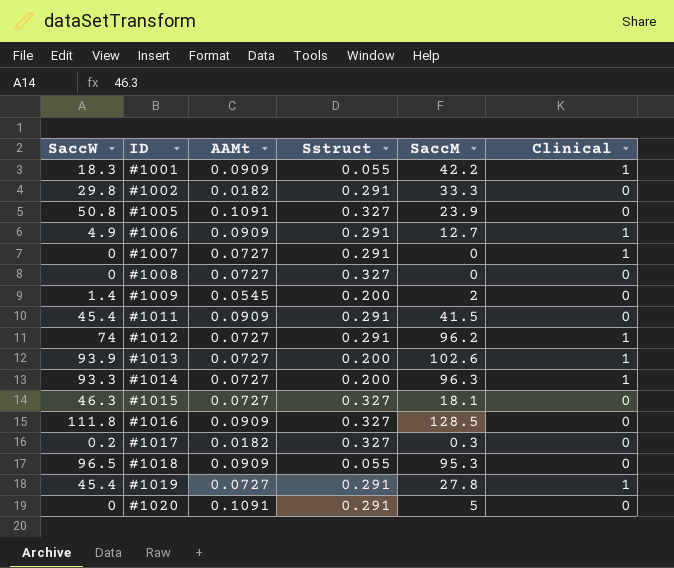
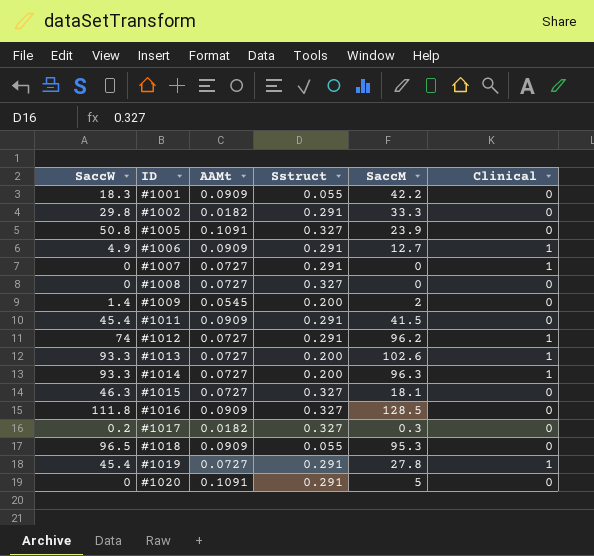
#1001 | Clinical: 1 -> 0
#1013 | SaccW: 93.9 -> 93.3

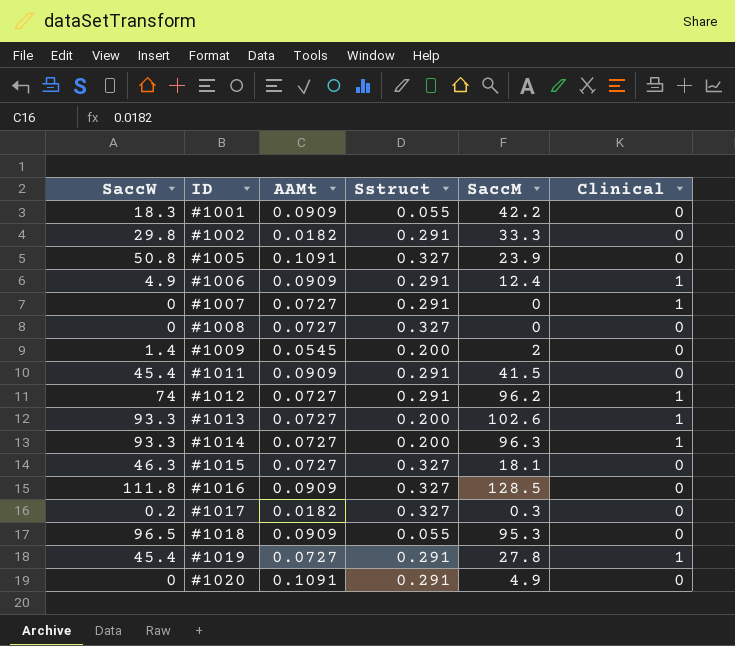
#1006 | SaccM: 12.7 -> 12.4
#1020 | SaccM: 5 -> 4.9

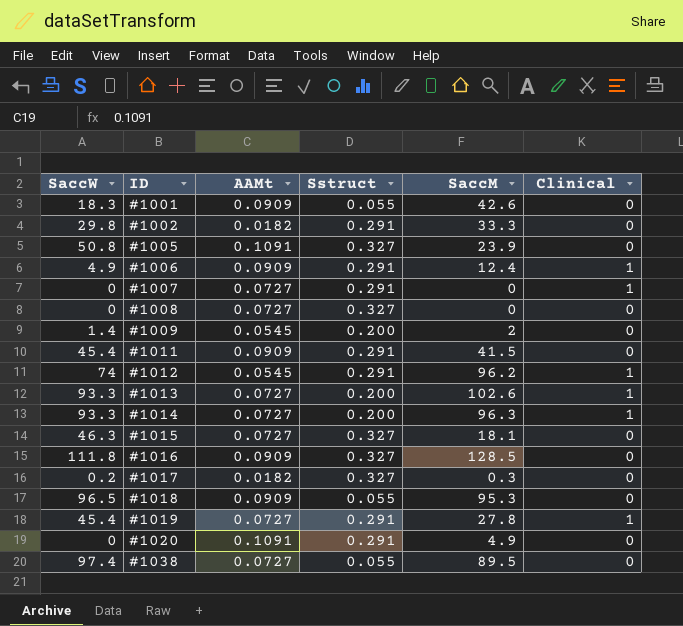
#1001 | SaccM: 42.2 -> 42.6
#1012 | AAMt: 0.0727 -> 0.0545
row #1038: none -> 97.4 | 0.0727 | 0.055 | 89.5 | 0

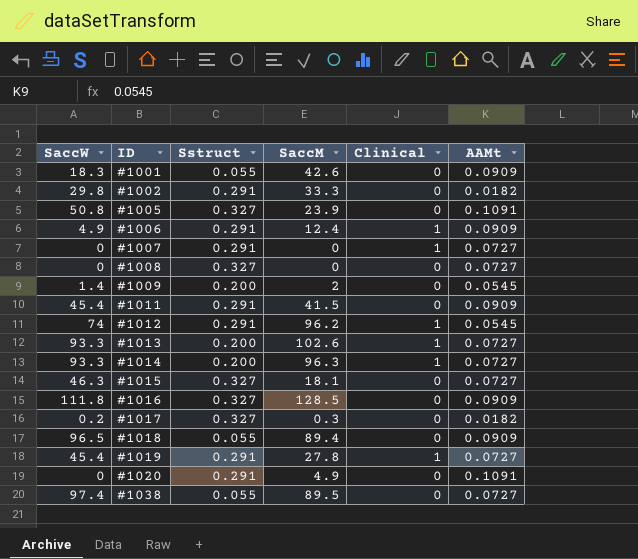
column AAMt | position: 3 -> 6
#1018 | SaccM: 95.3 -> 89.4

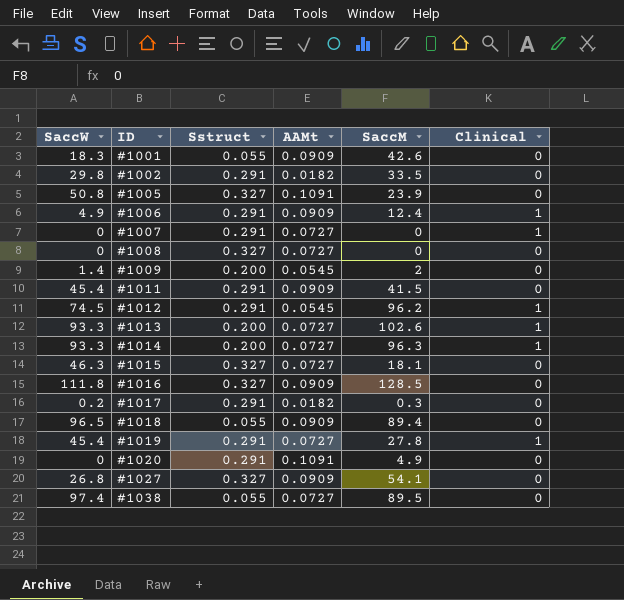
column AAMt | position: 6 -> 4
#1002 | SaccM: 33.3 -> 33.5
#1012 | SaccW: 74 -> 74.5
#1017 | Sstruct: 0.327 -> 0.291
row #1027: none -> 26.8 | 0.327 | 0.0909 | 54.1 | 0

